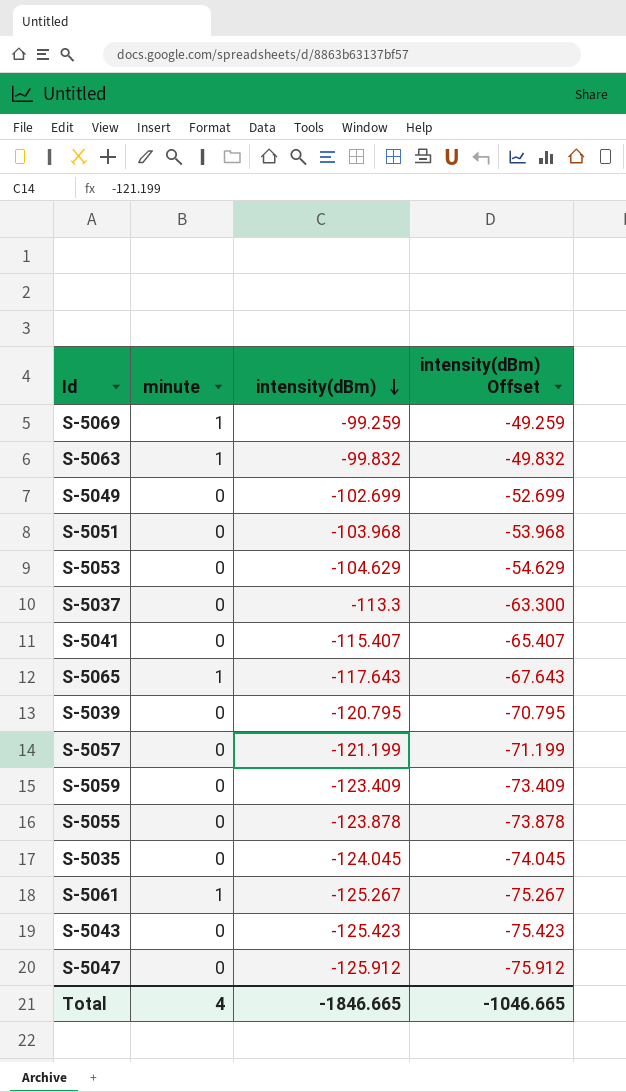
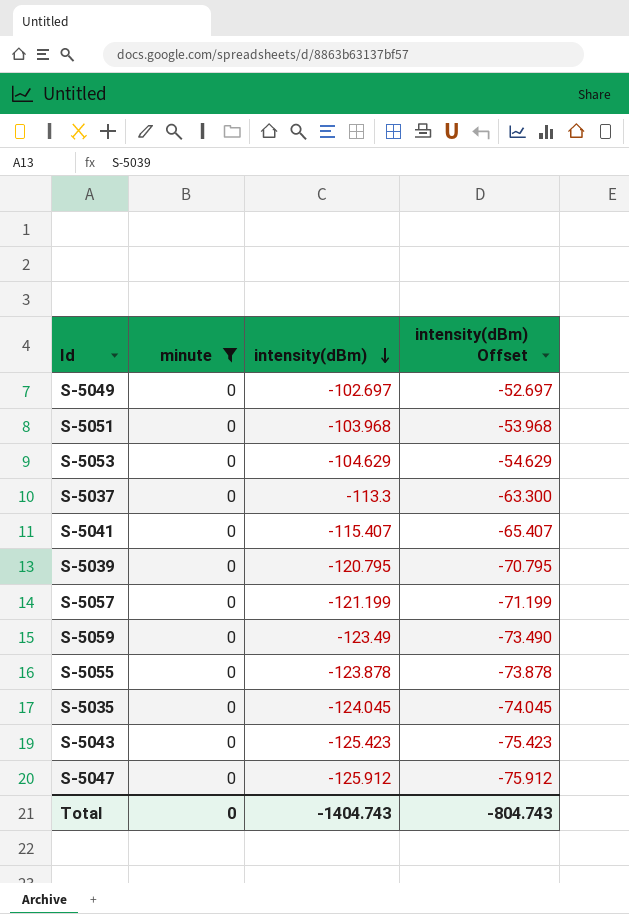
filter: none -> minute = 0
S-5049 | intensity(dBm): -102.699 -> -102.697
S-5049 | intensity(dBm) Offset: -52.699 -> -52.697
S-5059 | intensity(dBm): -123.409 -> -123.49
S-5059 | intensity(dBm) Offset: -73.409 -> -73.490
Total | minute: 4 -> 0
Total | intensity(dBm): -1846.665 -> -1404.743
Total | intensity(dBm) Offset: -1046.665 -> -804.743

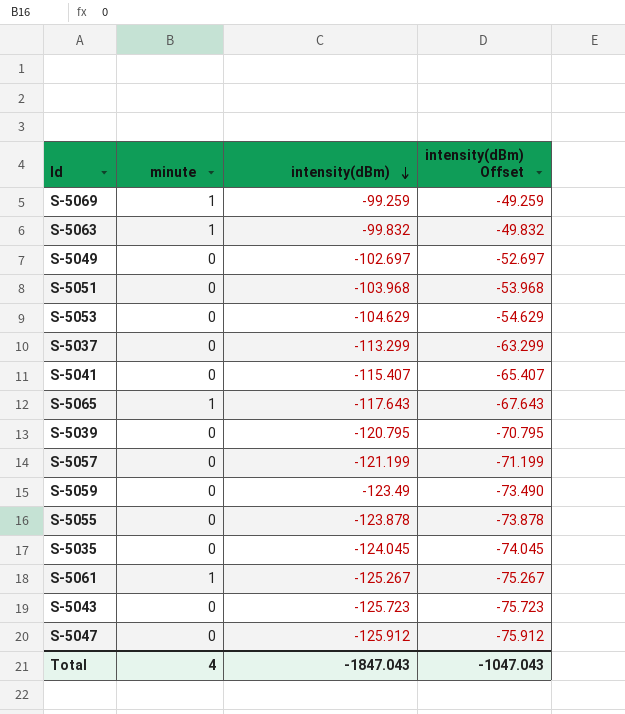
filter: minute = 0 -> none
S-5037 | intensity(dBm): -113.3 -> -113.299
S-5037 | intensity(dBm) Offset: -63.300 -> -63.299
S-5043 | intensity(dBm): -125.423 -> -125.723
S-5043 | intensity(dBm) Offset: -75.423 -> -75.723
Total | minute: 0 -> 4
Total | intensity(dBm): -1404.743 -> -1847.043
Total | intensity(dBm) Offset: -804.743 -> -1047.043

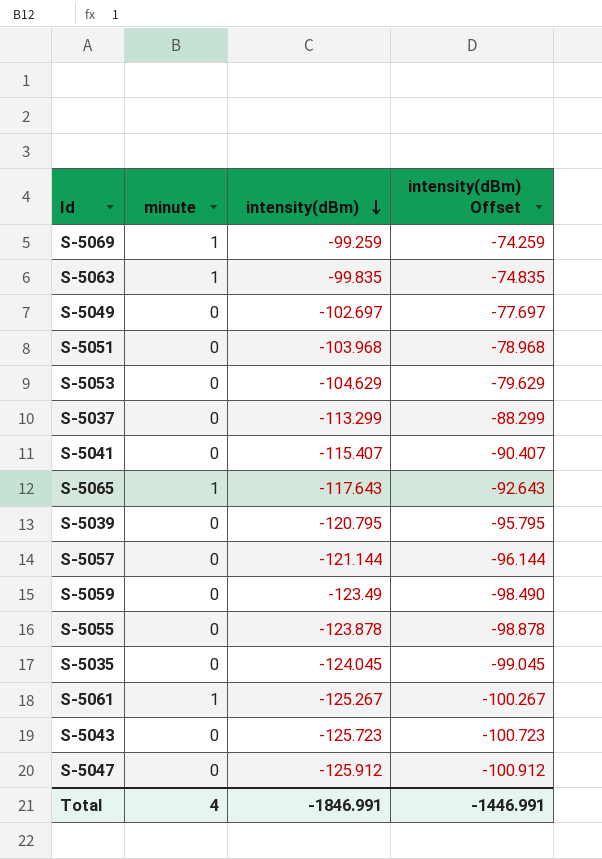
column intensity(dBm) Offset | formula: [intensity(dBm)] + 50 -> [intensity(dBm)] + 25
S-5063 | intensity(dBm): -99.832 -> -99.835
S-5057 | intensity(dBm): -121.199 -> -121.144
Total | intensity(dBm): -1847.043 -> -1846.991
Total | intensity(dBm) Offset: -1047.043 -> -1446.991

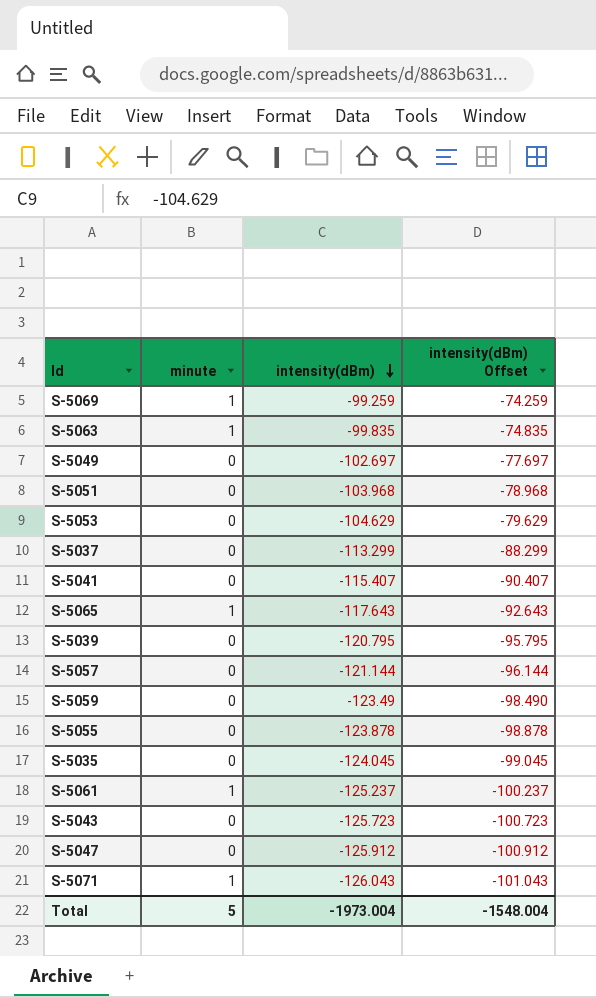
S-5061 | intensity(dBm): -125.267 -> -125.237
S-5061 | intensity(dBm) Offset: -100.267 -> -100.237
row S-5071: none -> 1 | -126.043 | -101.043
Total | minute: 4 -> 5
Total | intensity(dBm): -1846.991 -> -1973.004
Total | intensity(dBm) Offset: -1446.991 -> -1548.004

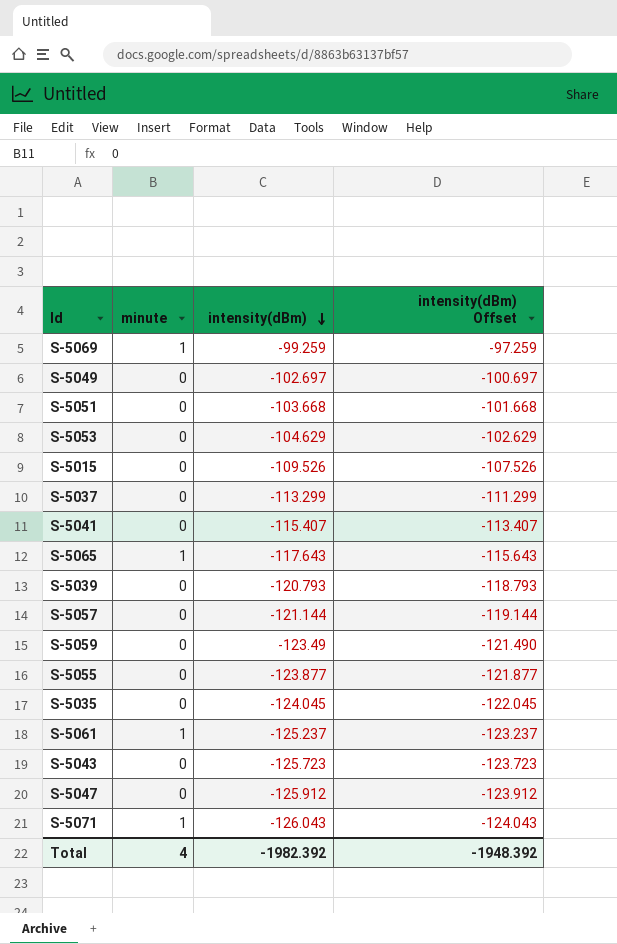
column intensity(dBm) Offset | formula: [intensity(dBm)] + 25 -> [intensity(dBm)] + 2
row S-5063: 1 | -99.835 | -74.835 -> none
S-5051 | intensity(dBm): -103.968 -> -103.668
row S-5015: none -> 0 | -109.526 | -107.526
S-5039 | intensity(dBm): -120.795 -> -120.793
S-5055 | intensity(dBm): -123.878 -> -123.877
Total | minute: 5 -> 4
Total | intensity(dBm): -1973.004 -> -1982.392
Total | intensity(dBm) Offset: -1548.004 -> -1948.392

